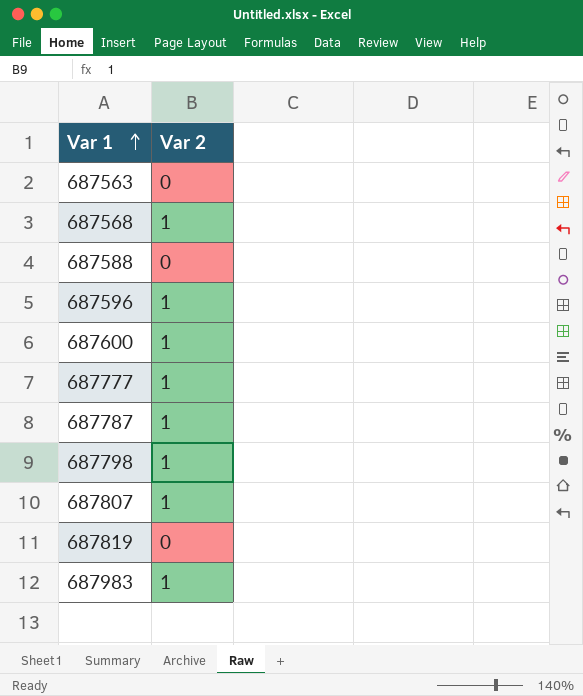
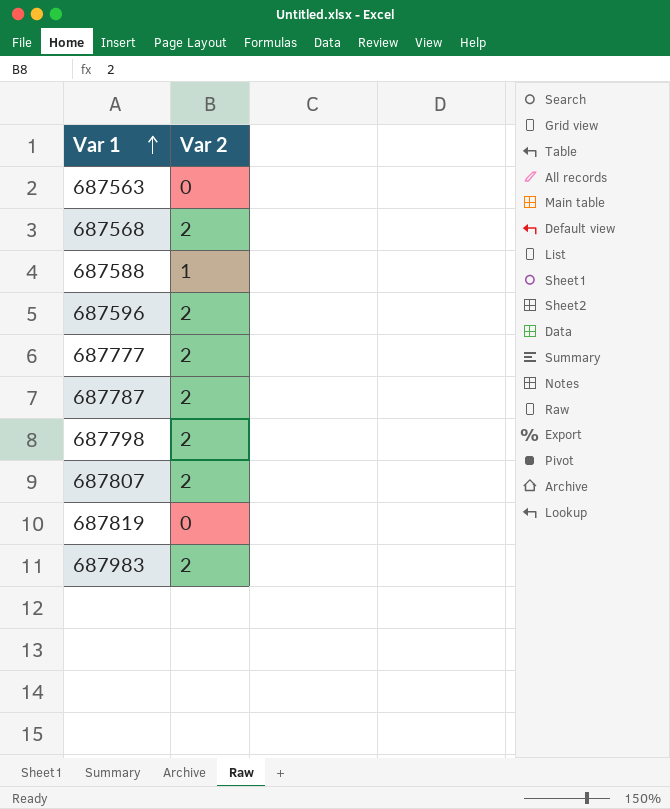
row 687600: 1 -> none
687568 | Var 2: 1 -> 2
687588 | Var 2: 0 -> 1
687596 | Var 2: 1 -> 2
687777 | Var 2: 1 -> 2
687787 | Var 2: 1 -> 2
687798 | Var 2: 1 -> 2
687807 | Var 2: 1 -> 2
687983 | Var 2: 1 -> 2

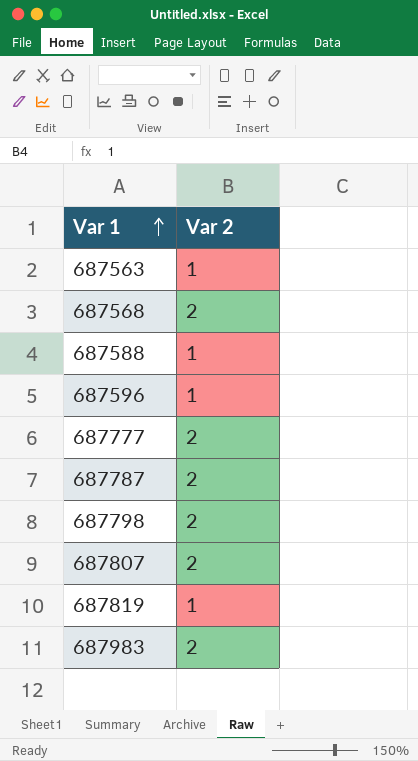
687563 | Var 2: 0 -> 1
687596 | Var 2: 2 -> 1
687819 | Var 2: 0 -> 1

